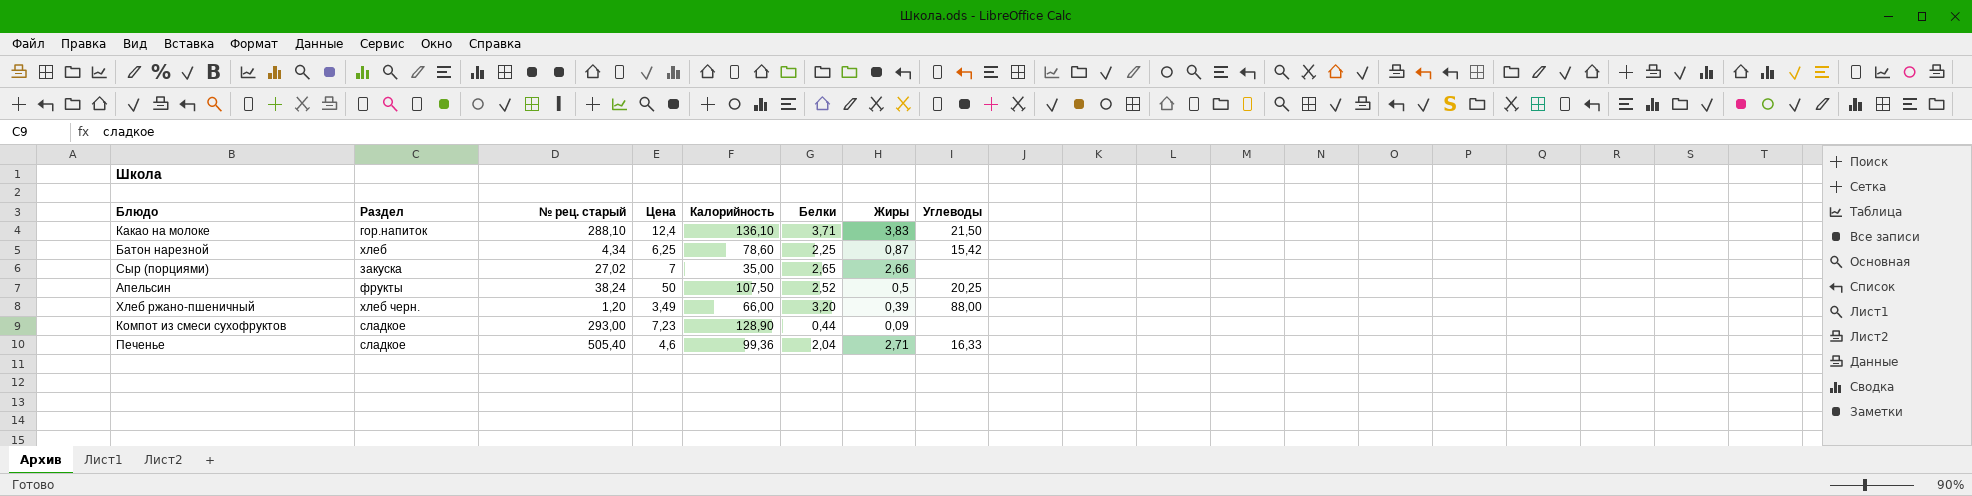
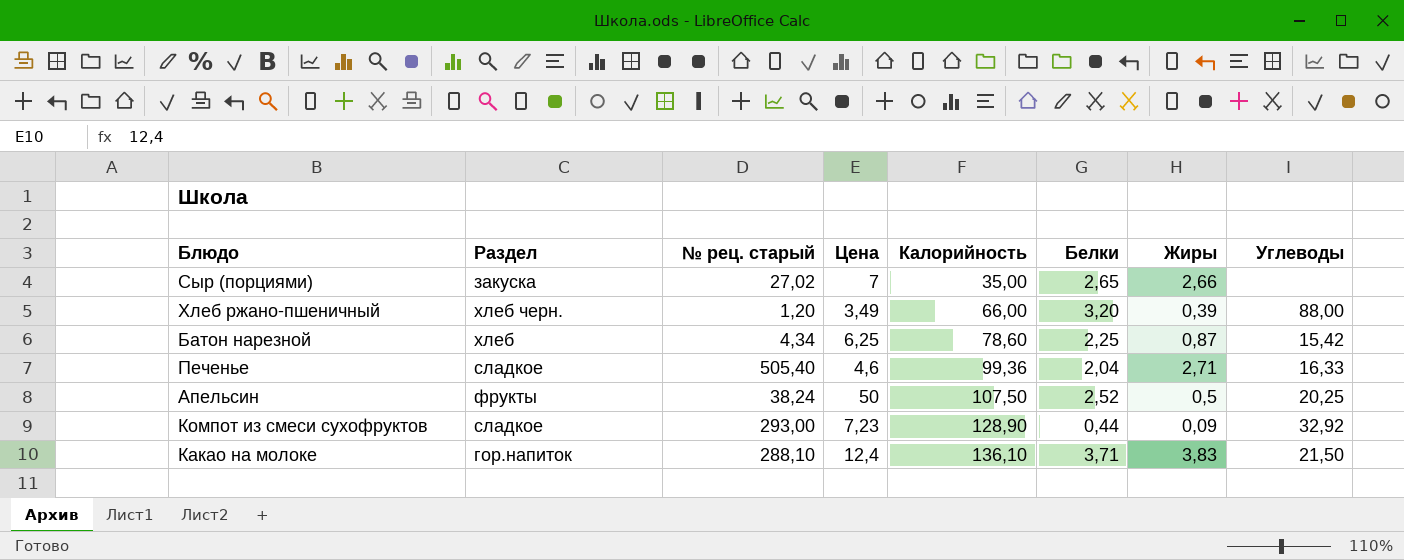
row order: none -> Калорийность ascending
Компот из смеси сухофруктов | Углеводы: none -> 32,92

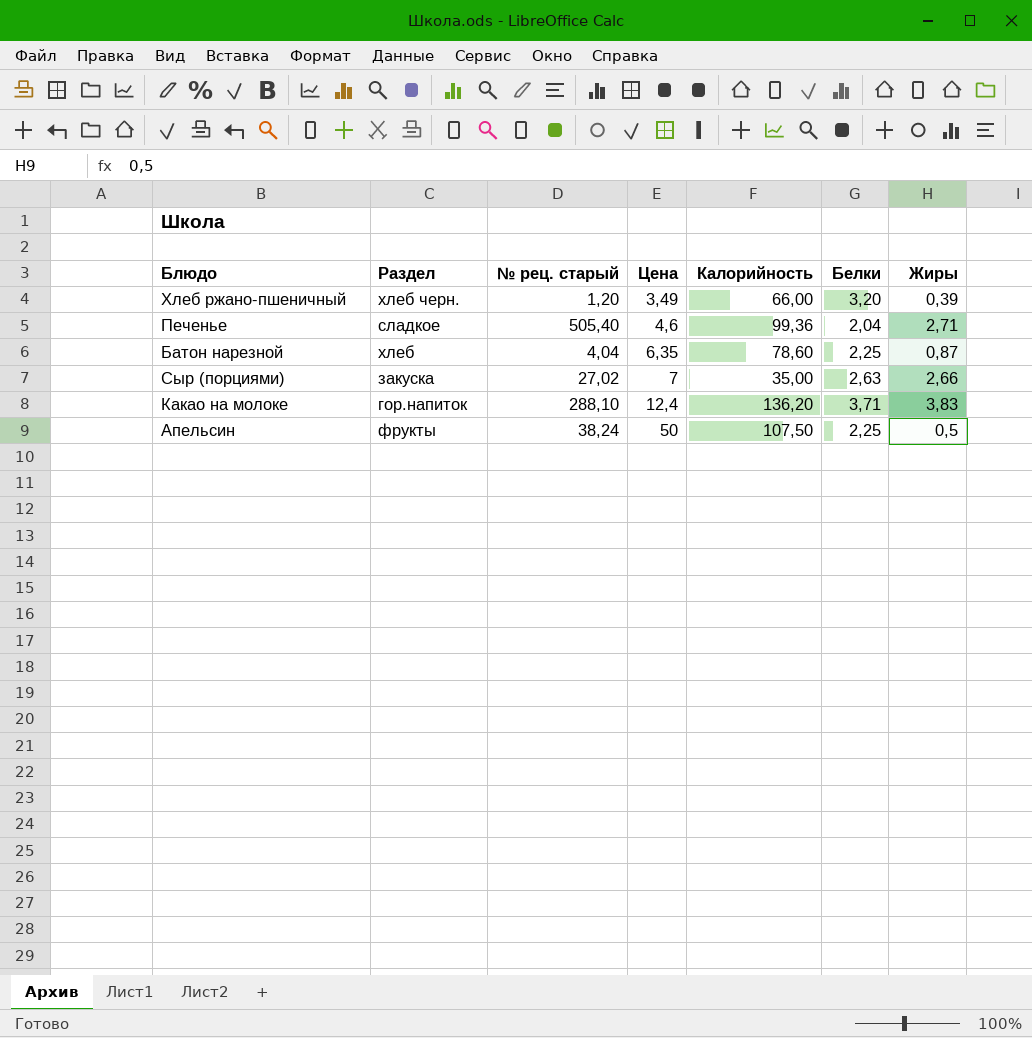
row order: Калорийность ascending -> Цена ascending
column Углеводы | position: 8 -> none
row Компот из смеси сухофруктов: сладкое | 293,00 | 7,23 | 128,90 | 0,44 | 0,09 | 32,92 -> none
Батон нарезной | № рец. старый: 4,34 -> 4,04
Батон нарезной | Цена: 6,25 -> 6,35
Сыр (порциями) | Белки: 2,65 -> 2,63
Какао на молоке | Калорийность: 136,10 -> 136,20
Апельсин | Белки: 2,52 -> 2,25

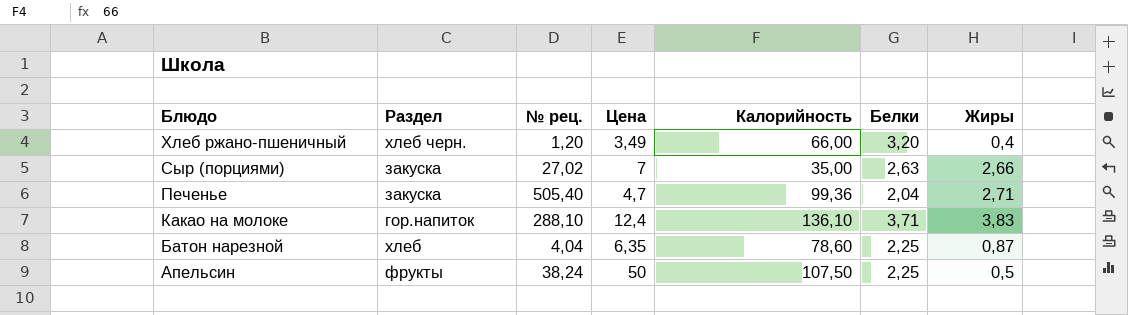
row order: Цена ascending -> Блюдо descending
column name: № рец. старый -> № рец.
Хлеб ржано-пшеничный | Жиры: 0,39 -> 0,4
Печенье | Раздел: сладкое -> закуска
Печенье | Цена: 4,6 -> 4,7
Какао на молоке | Калорийность: 136,20 -> 136,10

